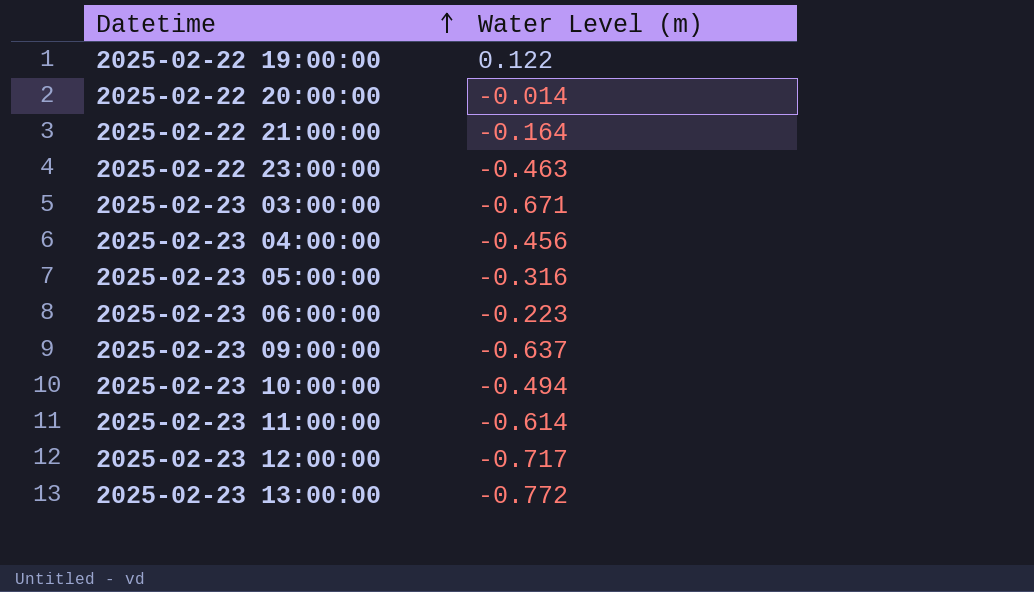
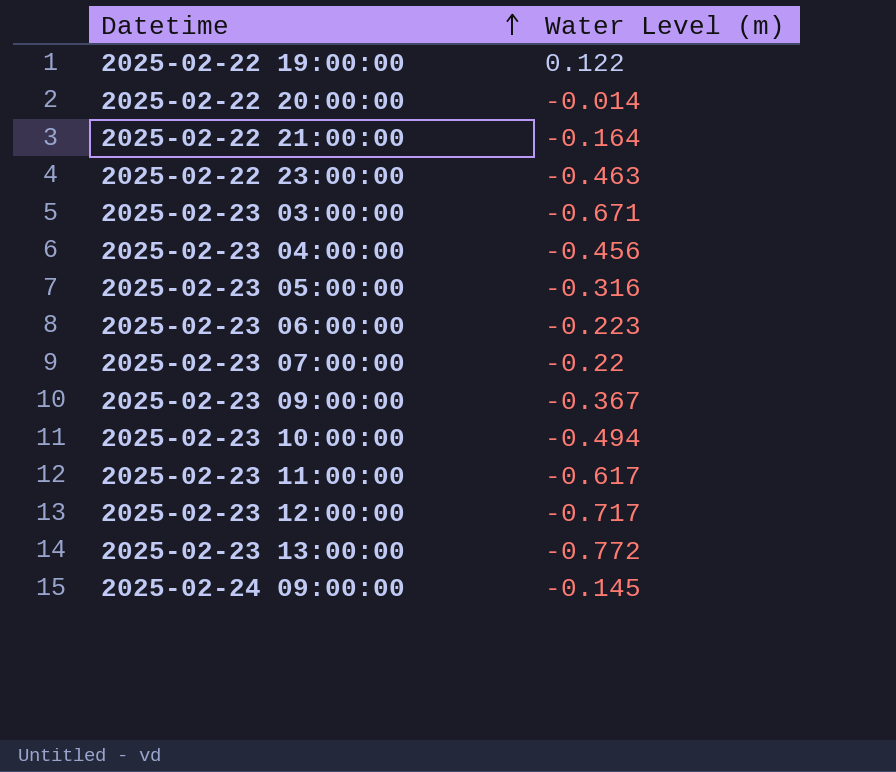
row 2025-02-23 07:00:00: none -> -0.22
2025-02-23 09:00:00 | Water Level (m): -0.637 -> -0.367
2025-02-23 11:00:00 | Water Level (m): -0.614 -> -0.617
row 2025-02-24 09:00:00: none -> -0.145

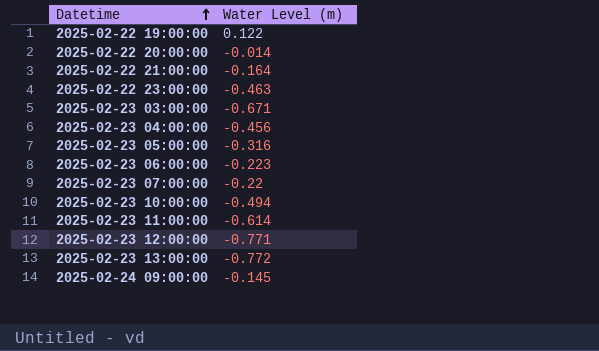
row 2025-02-23 09:00:00: -0.367 -> none
2025-02-23 11:00:00 | Water Level (m): -0.617 -> -0.614
2025-02-23 12:00:00 | Water Level (m): -0.717 -> -0.771

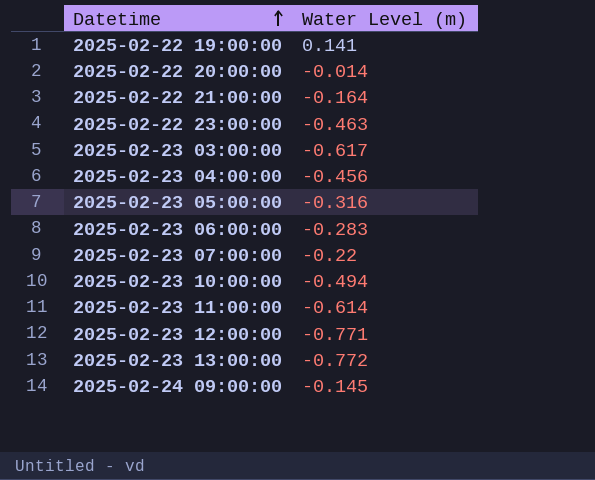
2025-02-22 19:00:00 | Water Level (m): 0.122 -> 0.141
2025-02-23 03:00:00 | Water Level (m): -0.671 -> -0.617
2025-02-23 06:00:00 | Water Level (m): -0.223 -> -0.283

